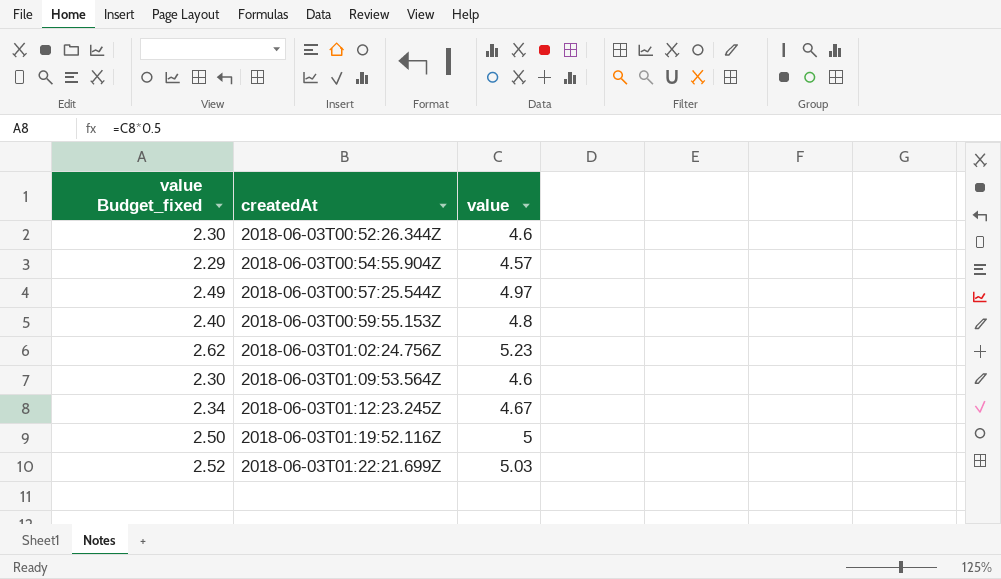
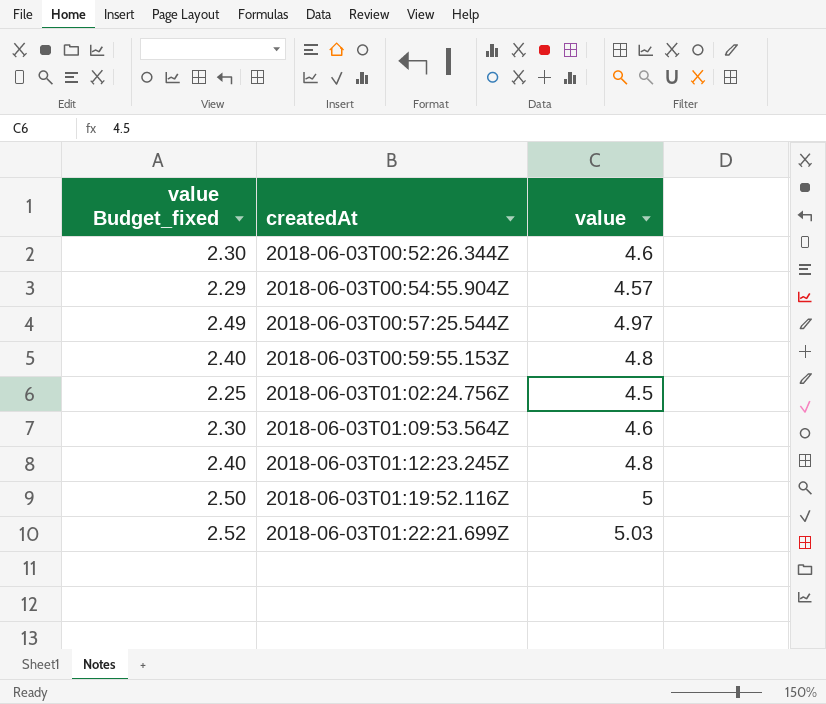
2018-06-03T01:02:24.756Z | value Budget_fixed: 2.62 -> 2.25
2018-06-03T01:02:24.756Z | value: 5.23 -> 4.5
2018-06-03T01:12:23.245Z | value Budget_fixed: 2.34 -> 2.40
2018-06-03T01:12:23.245Z | value: 4.67 -> 4.8

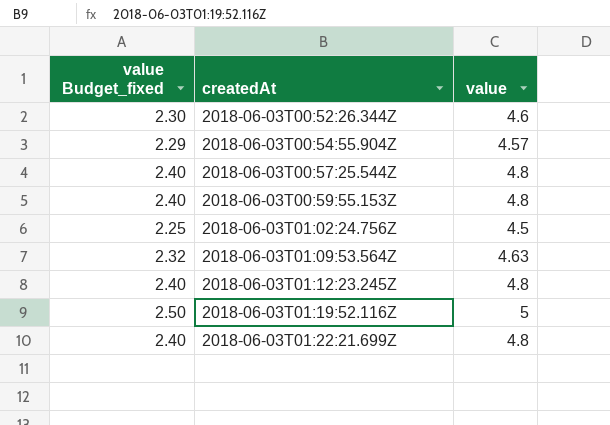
2018-06-03T00:57:25.544Z | value Budget_fixed: 2.49 -> 2.40
2018-06-03T00:57:25.544Z | value: 4.97 -> 4.8
2018-06-03T01:09:53.564Z | value Budget_fixed: 2.30 -> 2.32
2018-06-03T01:09:53.564Z | value: 4.6 -> 4.63
2018-06-03T01:22:21.699Z | value Budget_fixed: 2.52 -> 2.40
2018-06-03T01:22:21.699Z | value: 5.03 -> 4.8

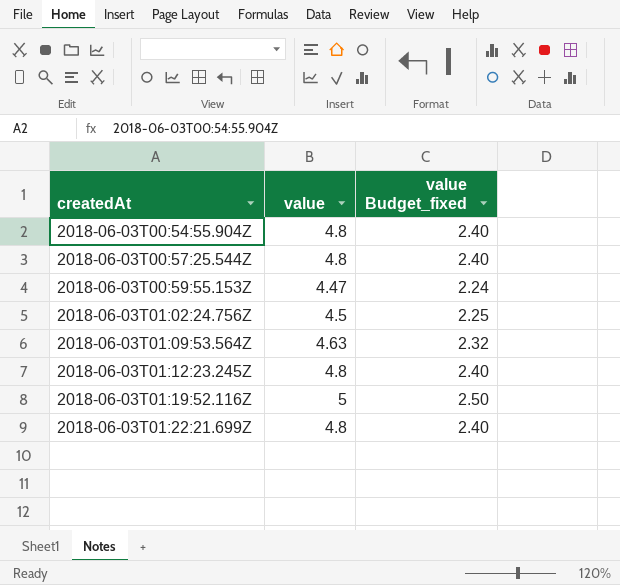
column value Budget_fixed | position: 1 -> 3
row 2018-06-03T00:52:26.344Z: 2.30 | 4.6 -> none
2018-06-03T00:54:55.904Z | value: 4.57 -> 4.8
2018-06-03T00:54:55.904Z | value Budget_fixed: 2.29 -> 2.40
2018-06-03T00:59:55.153Z | value: 4.8 -> 4.47
2018-06-03T00:59:55.153Z | value Budget_fixed: 2.40 -> 2.24

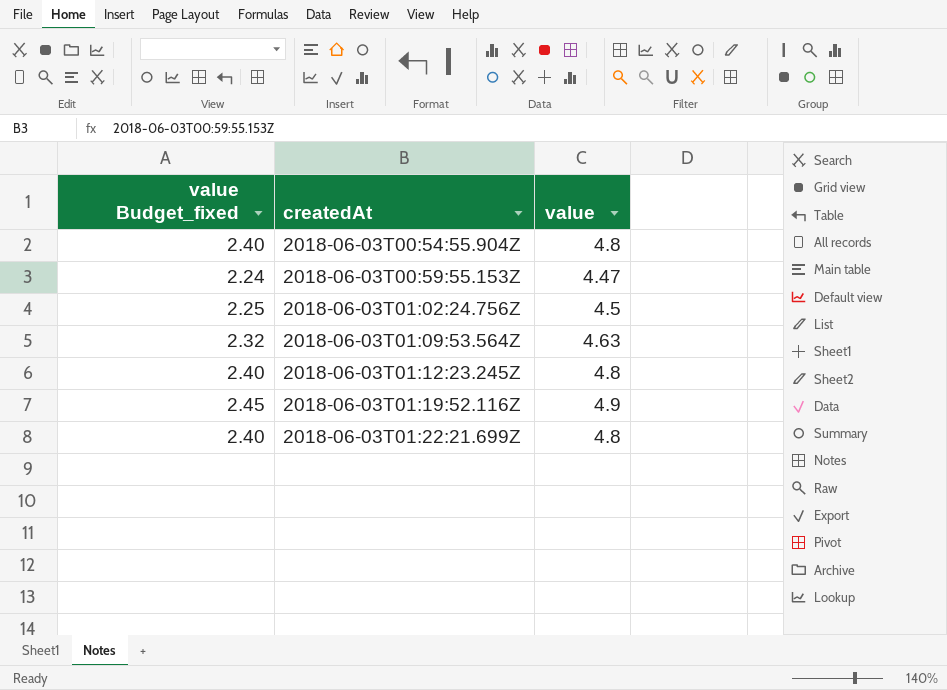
column value Budget_fixed | position: 3 -> 1
row 2018-06-03T00:57:25.544Z: 4.8 | 2.40 -> none
2018-06-03T01:19:52.116Z | value Budget_fixed: 2.50 -> 2.45
2018-06-03T01:19:52.116Z | value: 5 -> 4.9

